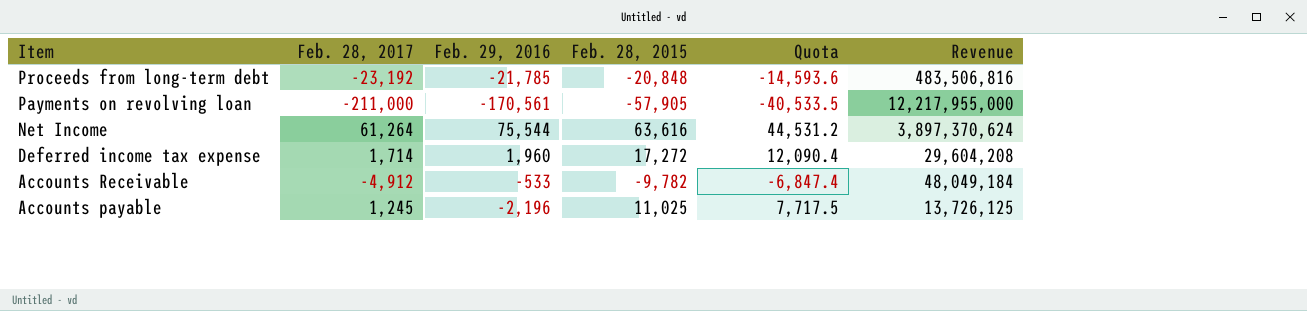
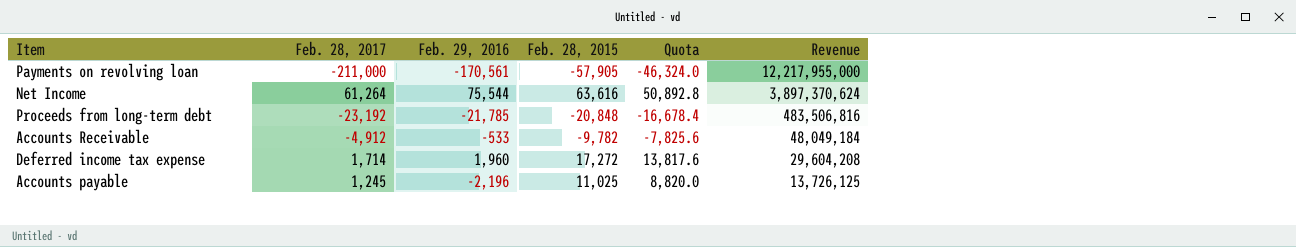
row order: Item descending -> Revenue descending
column Quota | formula: [Feb. 28, 2015] * 0.7 -> [Feb. 28, 2015] * 0.8

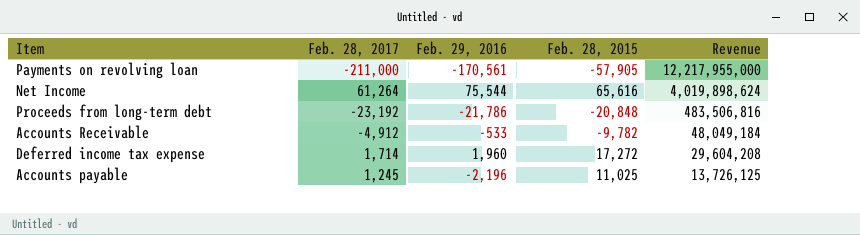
column Quota | formula: [Feb. 28, 2015] * 0.8 -> none
Net Income | Feb. 28, 2015: 63,616 -> 65,616
Net Income | Revenue: 3,897,370,624 -> 4,019,898,624
Proceeds from long-term debt | Feb. 29, 2016: -21,785 -> -21,786

